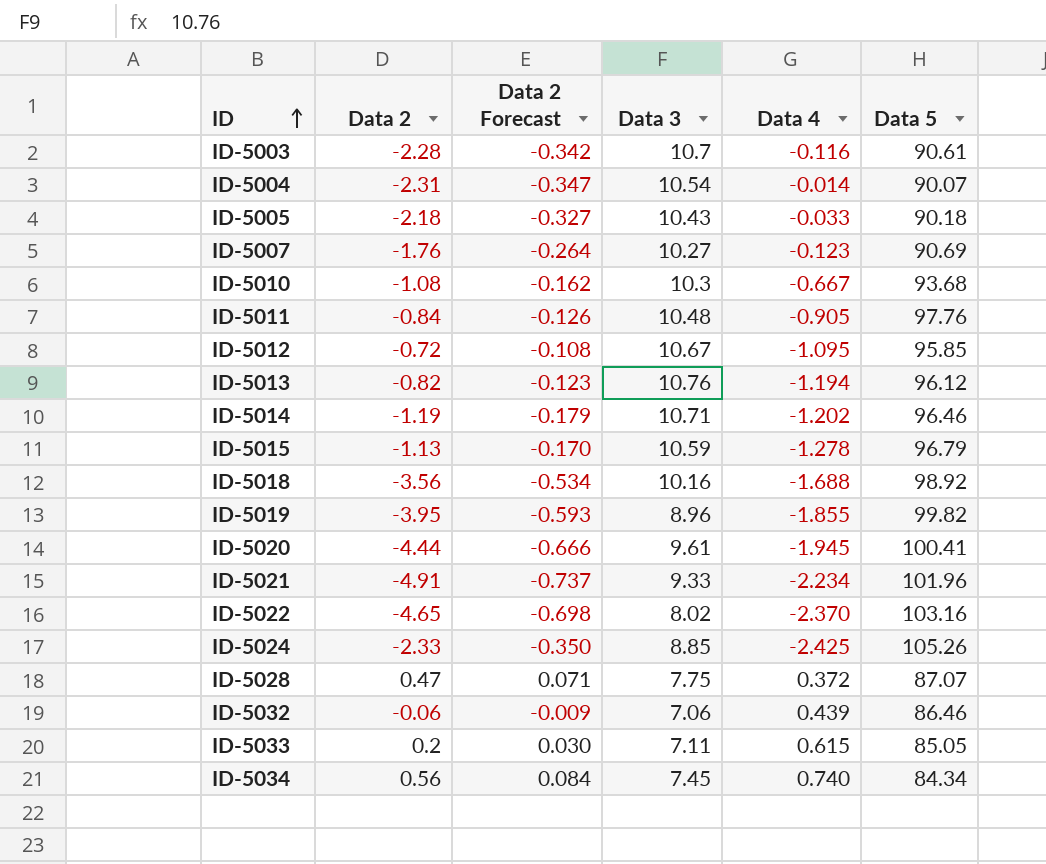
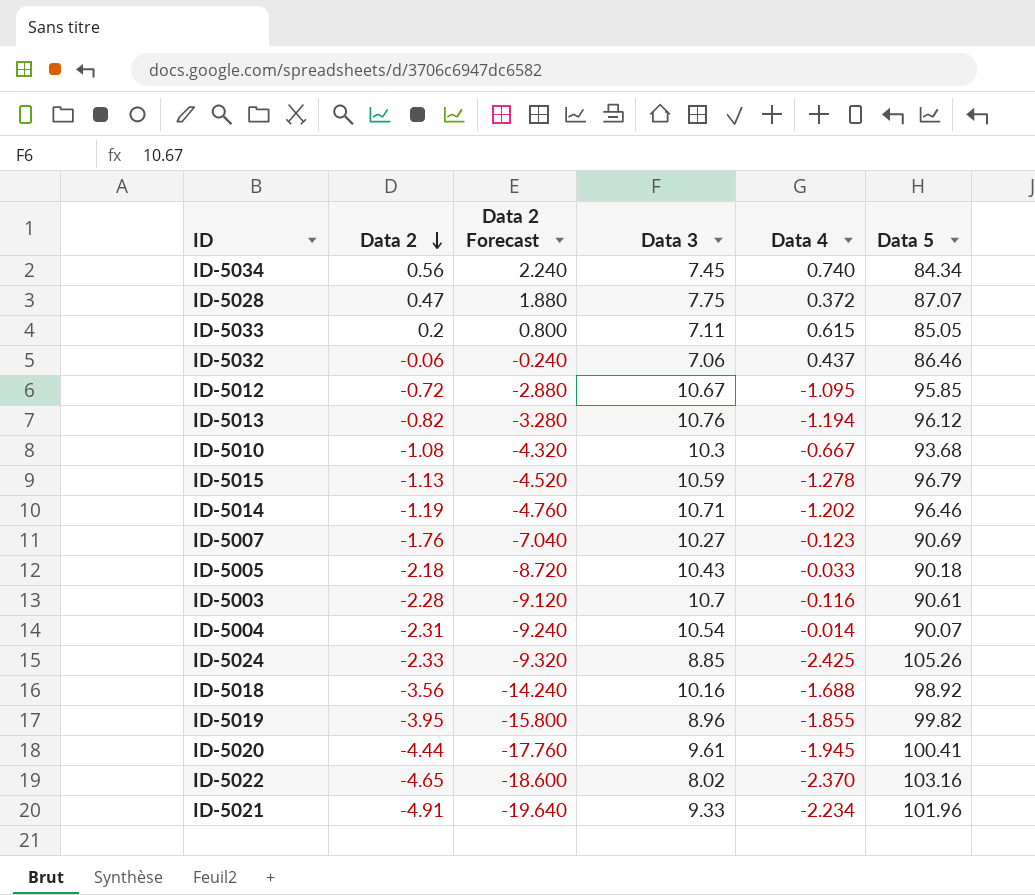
row order: ID ascending -> Data 2 descending
column Data 2 Forecast | formula: [Data 2] * 0.15 -> [Data 2] * 4
row ID-5011: -0.84 | -0.126 | 10.48 | -0.905 | 97.76 -> none
ID-5032 | Data 4: 0.439 -> 0.437

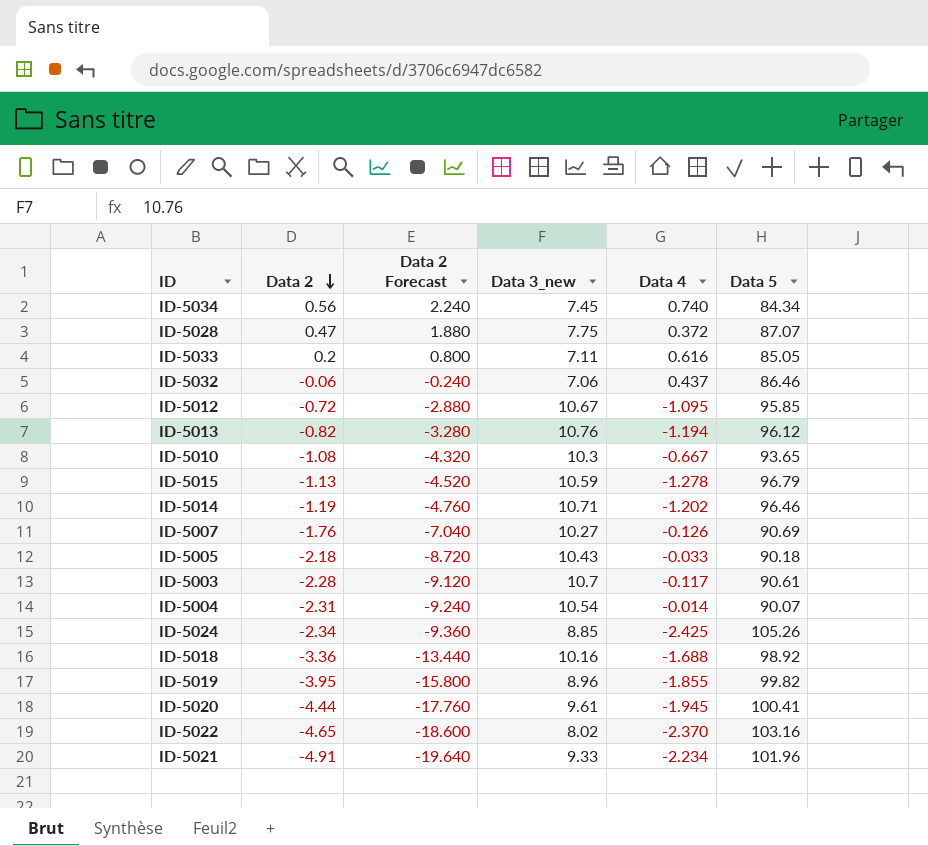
column name: Data 3 -> Data 3_new
ID-5033 | Data 4: 0.615 -> 0.616
ID-5010 | Data 5: 93.68 -> 93.65
ID-5007 | Data 4: -0.123 -> -0.126
ID-5003 | Data 4: -0.116 -> -0.117
ID-5024 | Data 2: -2.33 -> -2.34
ID-5024 | Data 2 Forecast: -9.320 -> -9.360
ID-5018 | Data 2: -3.56 -> -3.36
ID-5018 | Data 2 Forecast: -14.240 -> -13.440

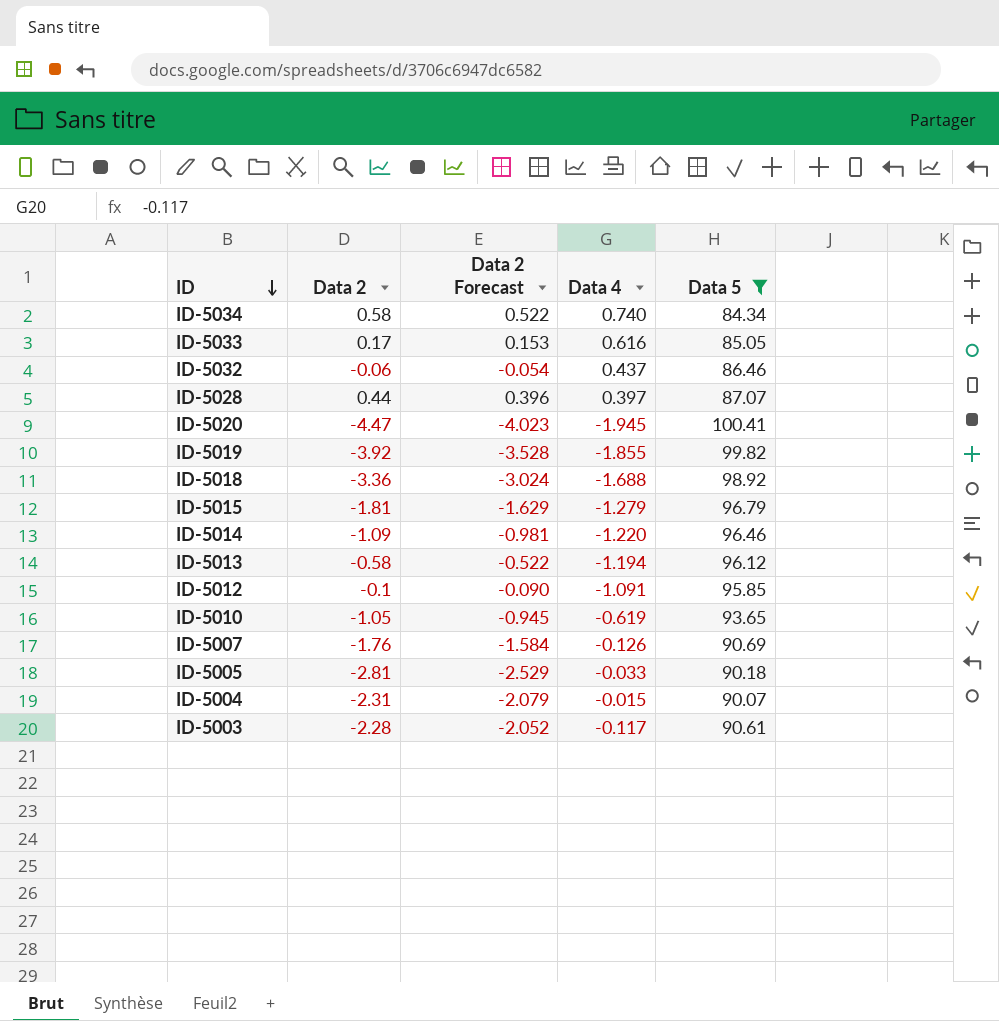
filter: none -> Data 5 <= 100.41
row order: Data 2 descending -> ID descending
column Data 3_new | position: 4 -> none
column Data 2 Forecast | formula: [Data 2] * 4 -> [Data 2] * 0.9
ID-5034 | Data 2: 0.56 -> 0.58
ID-5033 | Data 2: 0.2 -> 0.17
ID-5028 | Data 2: 0.47 -> 0.44
ID-5028 | Data 4: 0.372 -> 0.397
ID-5020 | Data 2: -4.44 -> -4.47
ID-5019 | Data 2: -3.95 -> -3.92
ID-5015 | Data 2: -1.13 -> -1.81
ID-5015 | Data 4: -1.278 -> -1.279
ID-5014 | Data 2: -1.19 -> -1.09
ID-5014 | Data 4: -1.202 -> -1.220
ID-5013 | Data 2: -0.82 -> -0.58
ID-5012 | Data 2: -0.72 -> -0.1
ID-5012 | Data 4: -1.095 -> -1.091
ID-5010 | Data 2: -1.08 -> -1.05
ID-5010 | Data 4: -0.667 -> -0.619
ID-5005 | Data 2: -2.18 -> -2.81
ID-5004 | Data 4: -0.014 -> -0.015

